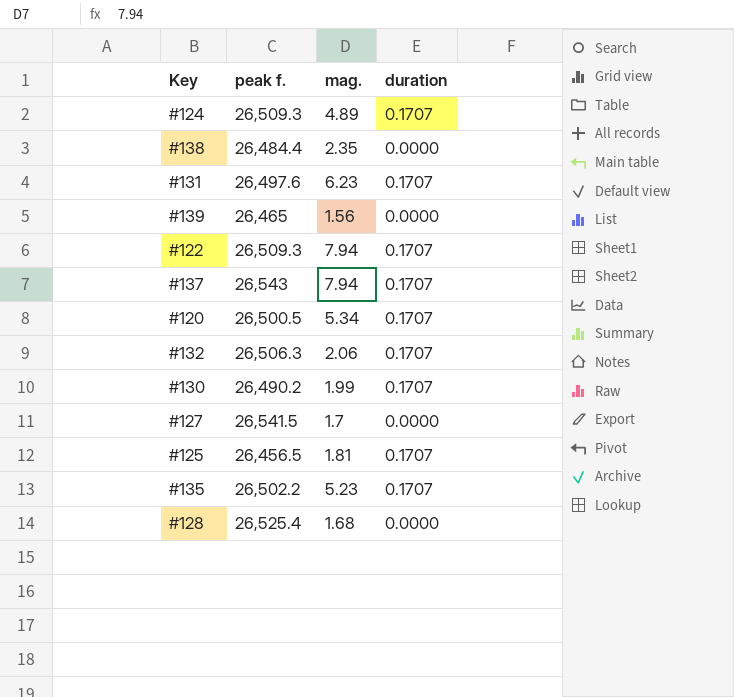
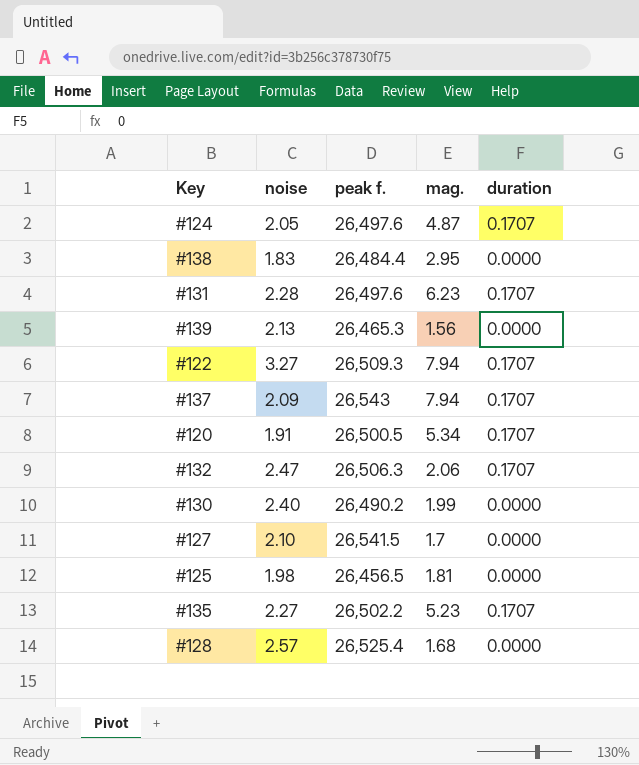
column noise | position: none -> 2
#124 | peak f.: 26,509.3 -> 26,497.6
#124 | mag.: 4.89 -> 4.87
#138 | mag.: 2.35 -> 2.95
#139 | peak f.: 26,465 -> 26,465.3
#130 | duration: 0.1707 -> 0.0000
#125 | duration: 0.1707 -> 0.0000

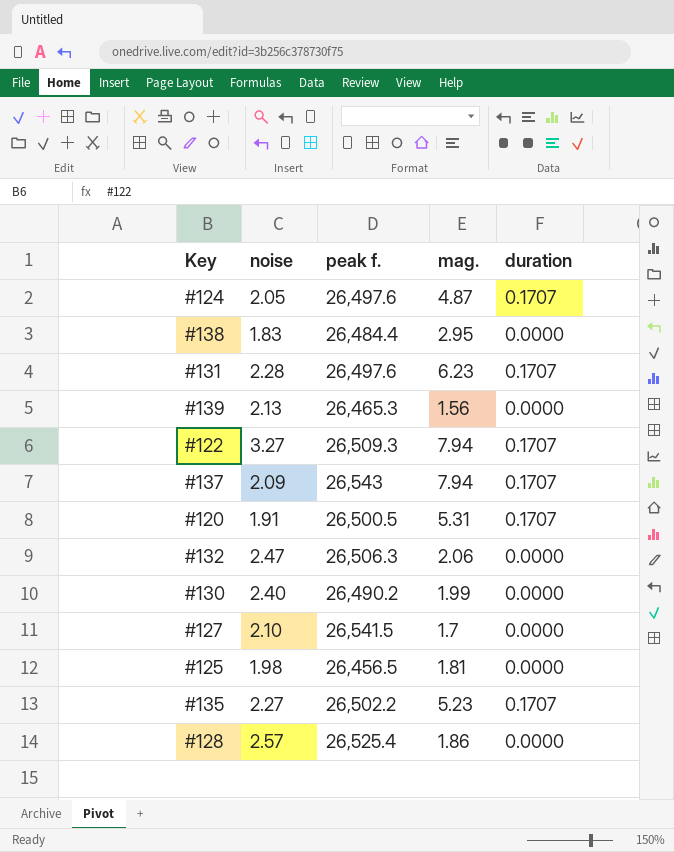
#120 | mag.: 5.34 -> 5.31
#132 | duration: 0.1707 -> 0.0000
#128 | mag.: 1.68 -> 1.86

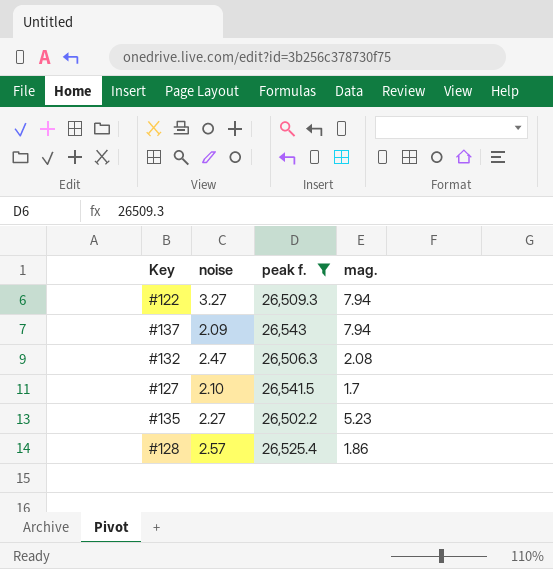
filter: none -> peak f. >= 26,502.2
column duration | position: 5 -> none
#132 | mag.: 2.06 -> 2.08

